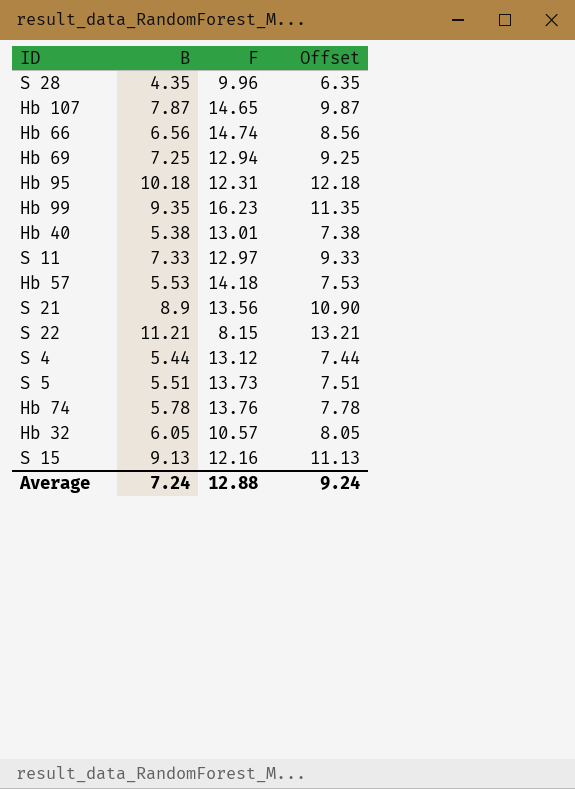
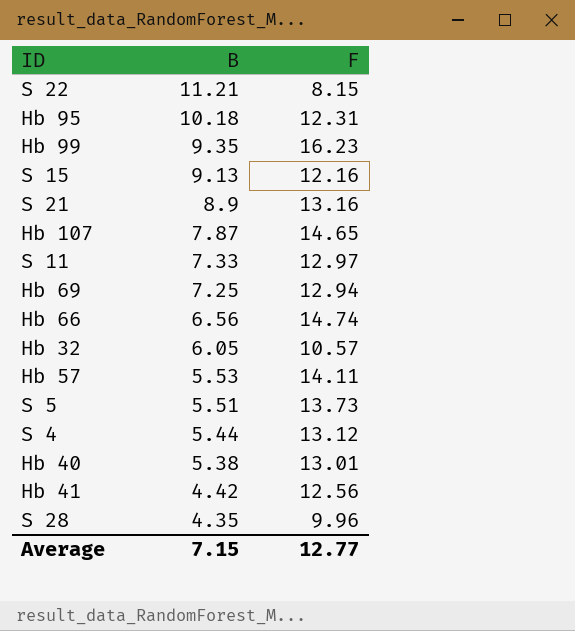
row order: none -> B descending
column Offset | formula: [B] + 2 -> none
row Hb 74: 5.78 | 13.76 | 7.78 -> none
S 21 | F: 13.56 -> 13.16
Hb 57 | F: 14.18 -> 14.11
row Hb 41: none -> 4.42 | 12.56
Average | B: 7.24 -> 7.15
Average | F: 12.88 -> 12.77

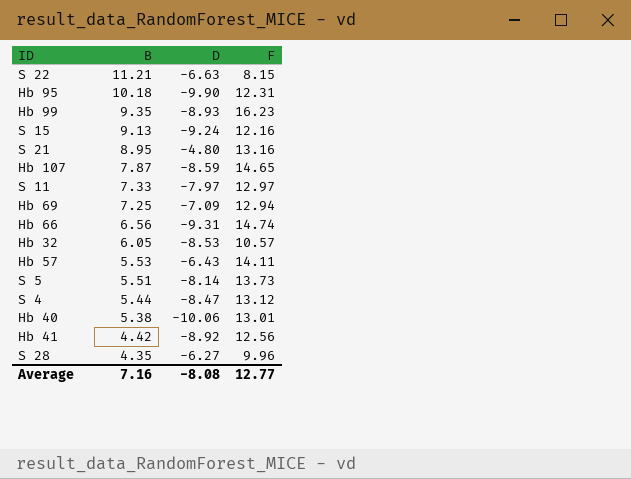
column D | position: none -> 3
S 21 | B: 8.9 -> 8.95
Average | B: 7.15 -> 7.16

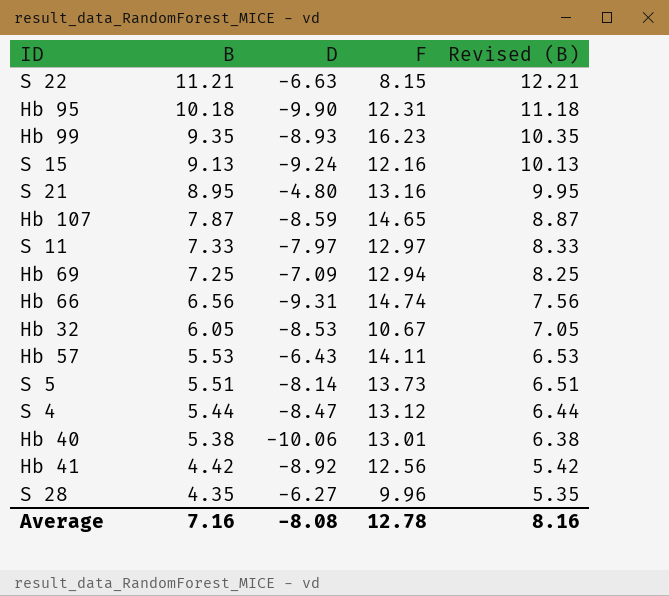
column Revised (B) | formula: none -> [B] + 1
Hb 32 | F: 10.57 -> 10.67
Average | F: 12.77 -> 12.78

